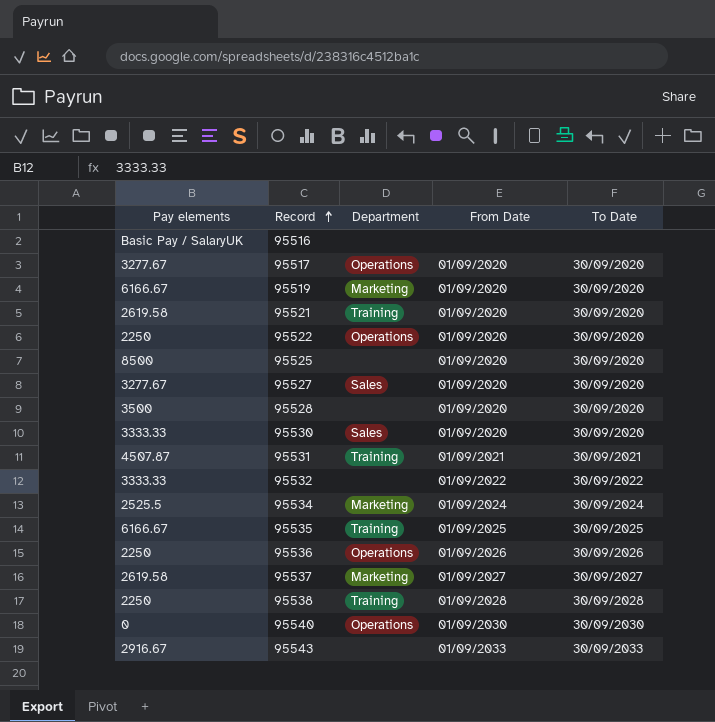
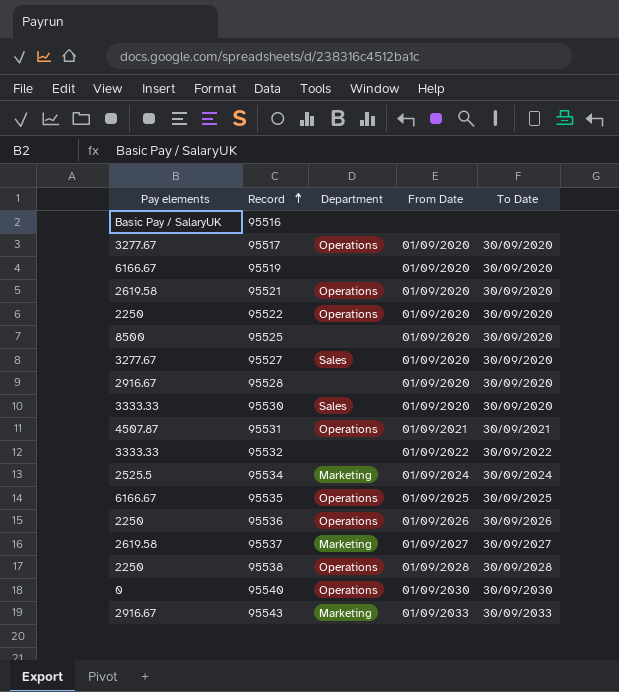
95519 | Department: Marketing -> none
95521 | Department: Training -> Operations
95528 | Pay elements: 3500 -> 2916.67
95531 | Department: Training -> Operations
95535 | Department: Training -> Operations
95538 | Department: Training -> Operations
95543 | Department: none -> Marketing

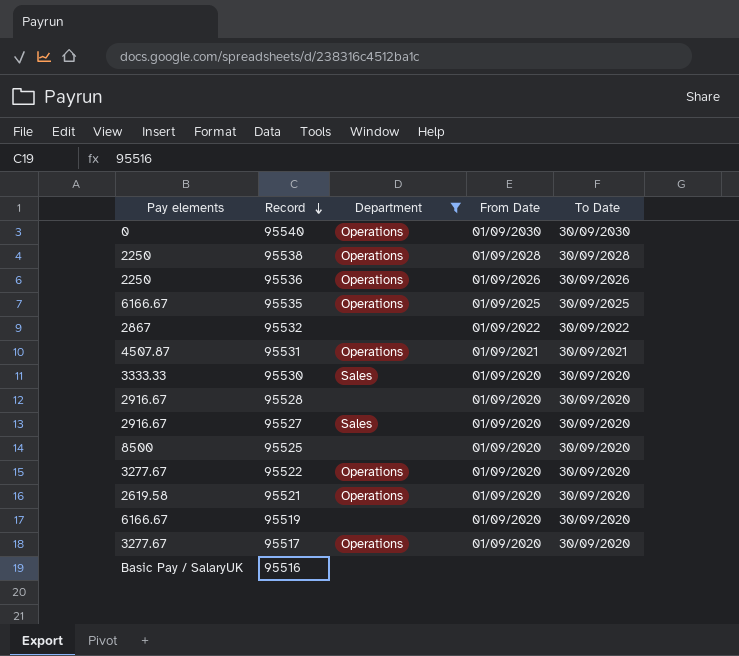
filter: none -> Department != Marketing
row order: Record ascending -> Record descending
95532 | Pay elements: 3333.33 -> 2867
95527 | Pay elements: 3277.67 -> 2916.67
95522 | Pay elements: 2250 -> 3277.67

